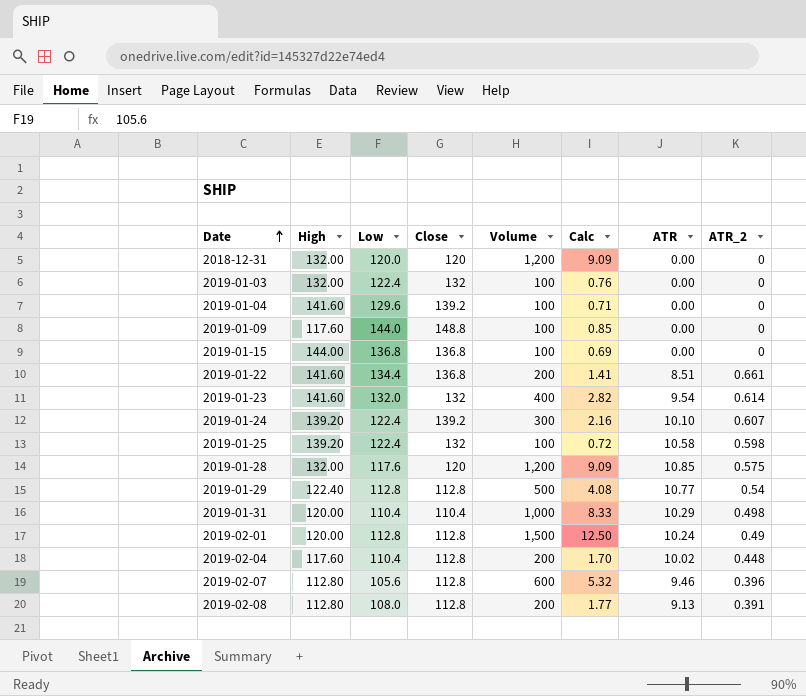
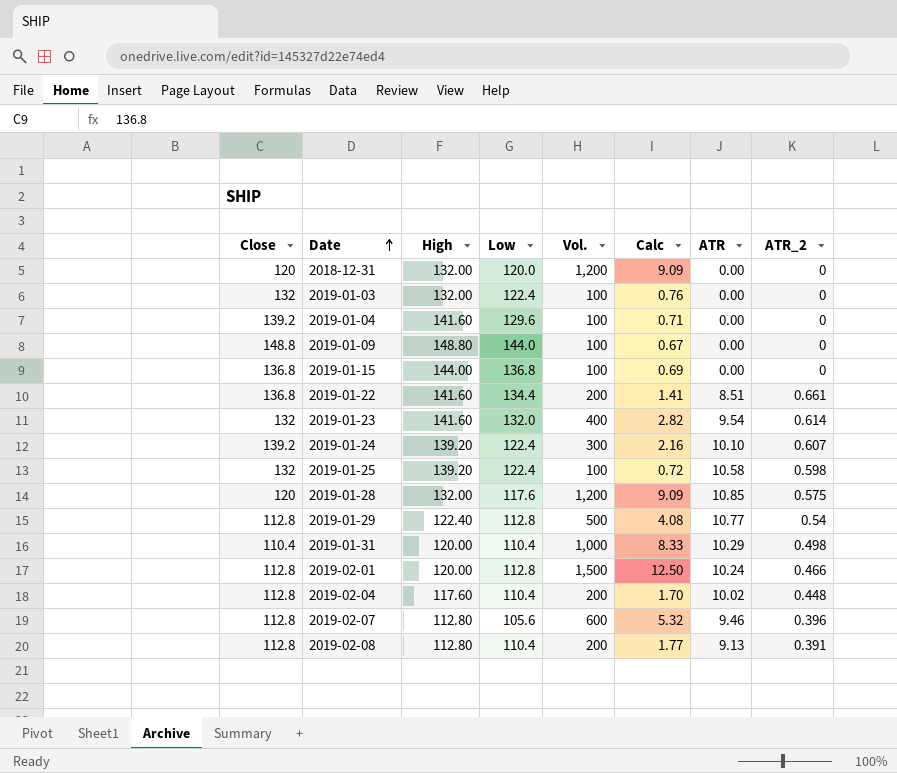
column Close | position: 4 -> 1
column name: Volume -> Vol.
2019-01-09 | High: 117.60 -> 148.80
2019-01-09 | Calc: 0.85 -> 0.67
2019-02-01 | ATR_2: 0.49 -> 0.466
2019-02-08 | Low: 108.0 -> 110.4

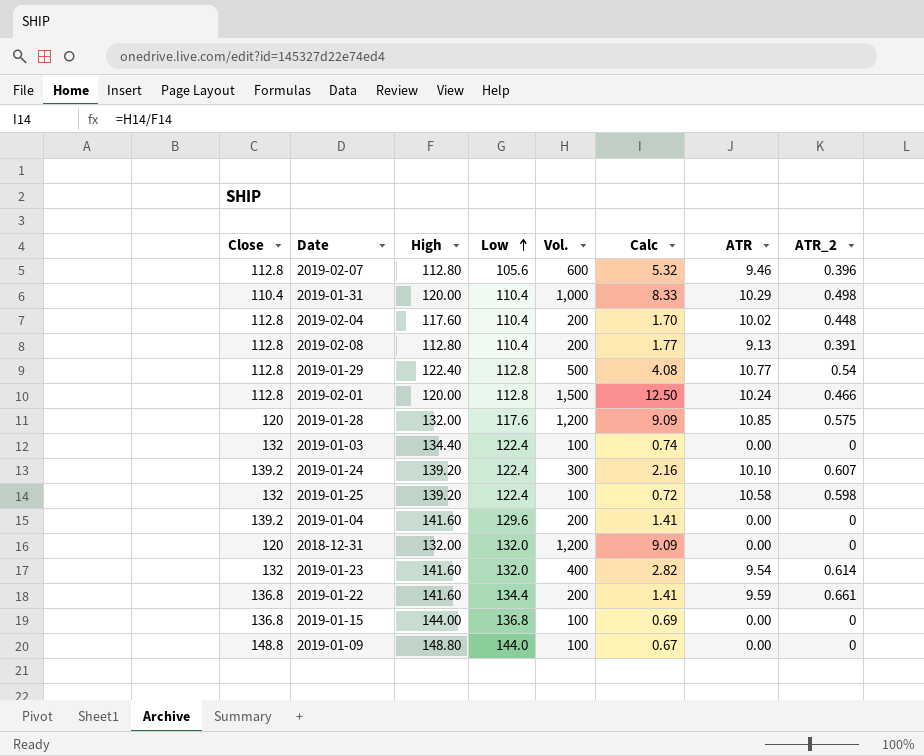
row order: Date ascending -> Low ascending
2019-01-03 | High: 132.00 -> 134.40
2019-01-03 | Calc: 0.76 -> 0.74
2019-01-04 | Vol.: 100 -> 200
2019-01-04 | Calc: 0.71 -> 1.41
2018-12-31 | Low: 120.0 -> 132.0
2019-01-22 | ATR: 8.51 -> 9.59

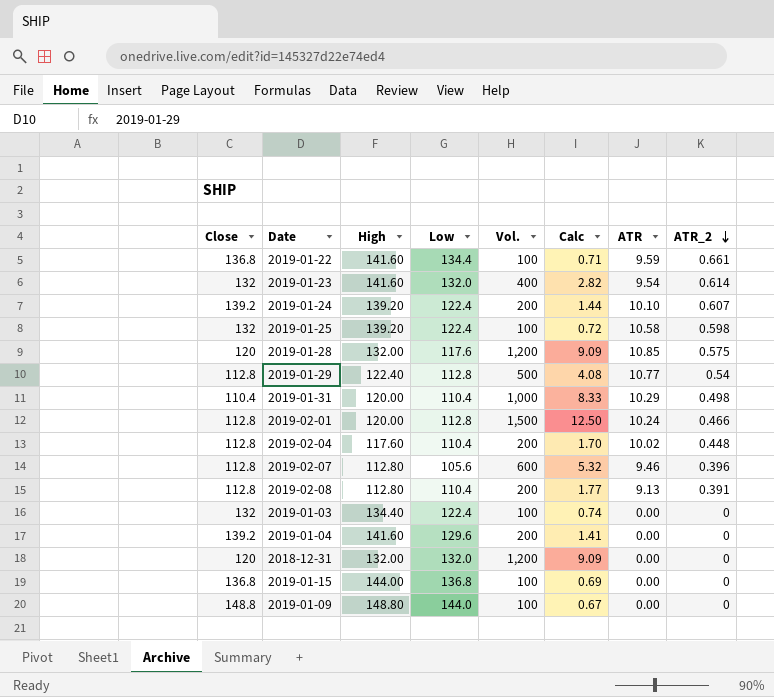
row order: Low ascending -> ATR_2 descending
2019-01-22 | Vol.: 200 -> 100
2019-01-22 | Calc: 1.41 -> 0.71
2019-01-24 | Vol.: 300 -> 200
2019-01-24 | Calc: 2.16 -> 1.44

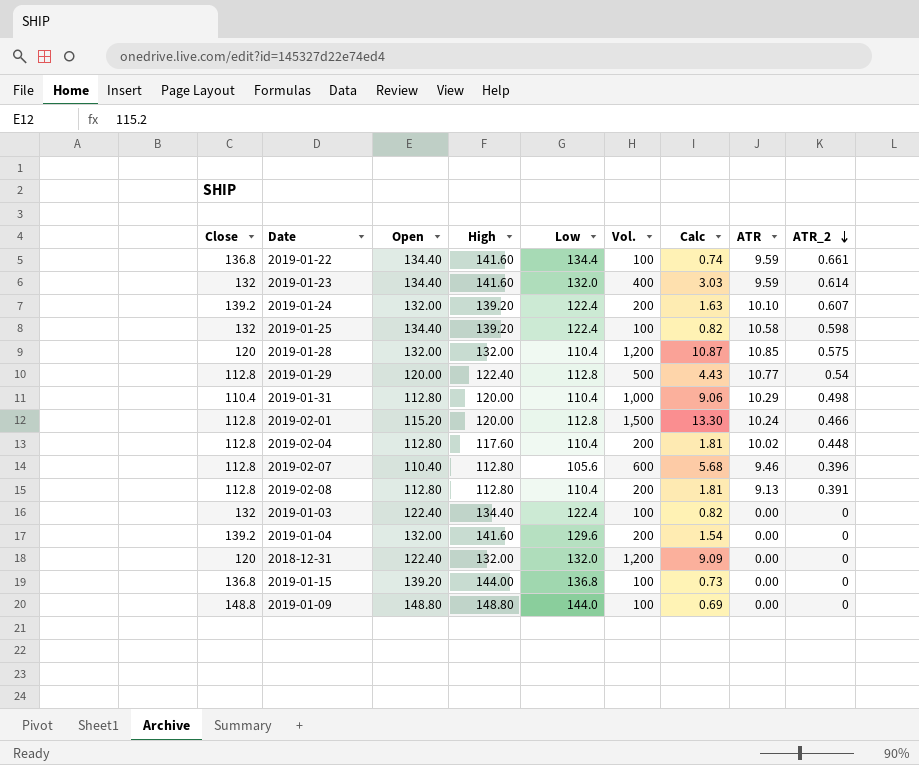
column Open | position: none -> 3
column Calc | formula: [Vol.] / [High] -> [Vol.] / [Low]
2019-01-23 | ATR: 9.54 -> 9.59
2019-01-28 | Low: 117.6 -> 110.4

